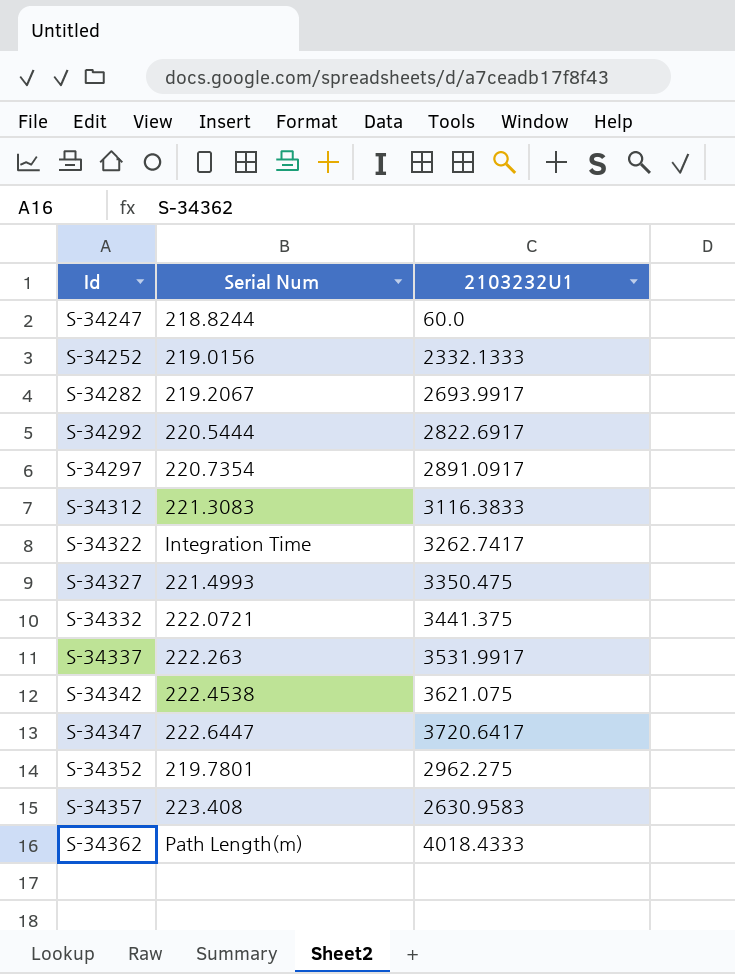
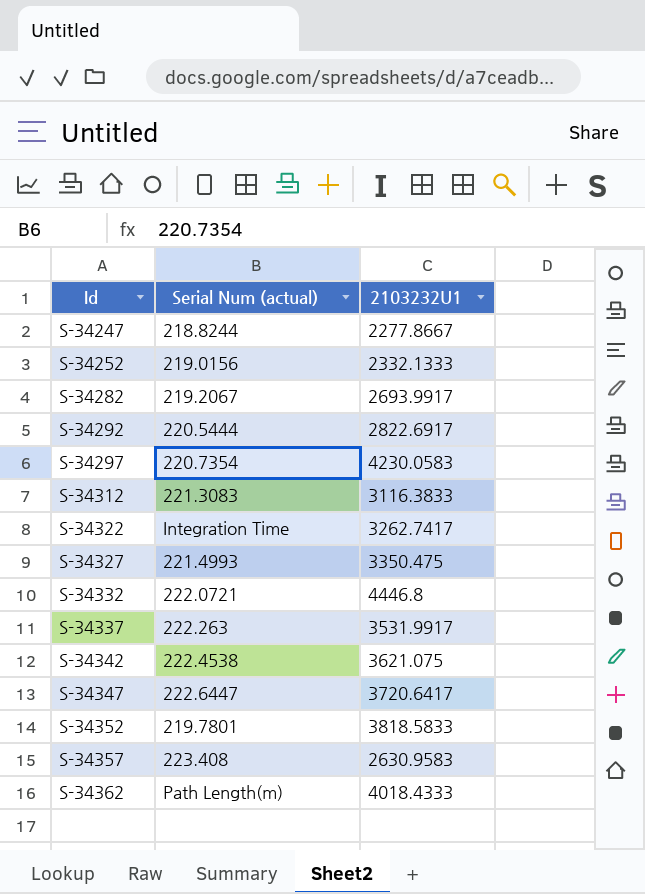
column name: Serial Num -> Serial Num (actual)
S-34247 | 2103232U1: 60.0 -> 2277.8667
S-34297 | 2103232U1: 2891.0917 -> 4230.0583
S-34332 | 2103232U1: 3441.375 -> 4446.8
S-34352 | 2103232U1: 2962.275 -> 3818.5833

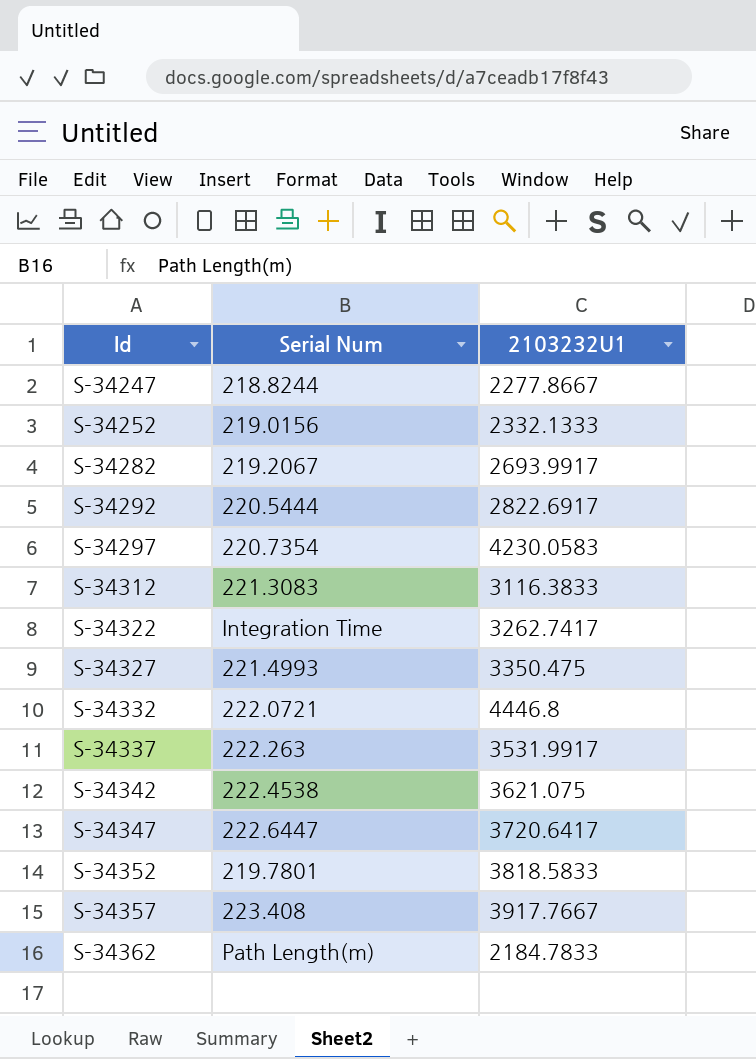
column name: Serial Num (actual) -> Serial Num
S-34357 | 2103232U1: 2630.9583 -> 3917.7667
S-34362 | 2103232U1: 4018.4333 -> 2184.7833

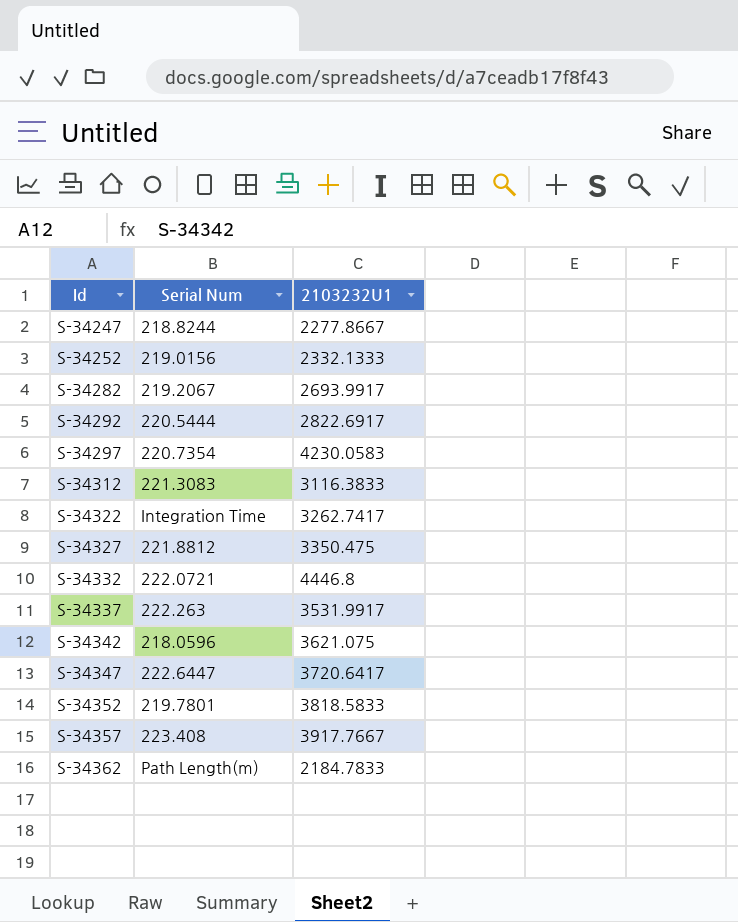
S-34327 | Serial Num: 221.4993 -> 221.8812
S-34342 | Serial Num: 222.4538 -> 218.0596

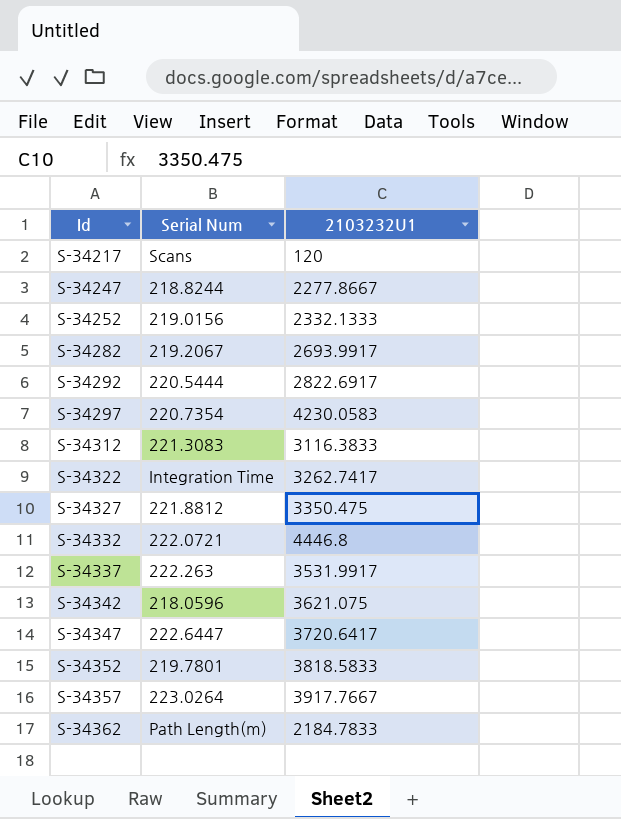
row S-34217: none -> Scans | 120
S-34357 | Serial Num: 223.408 -> 223.0264

